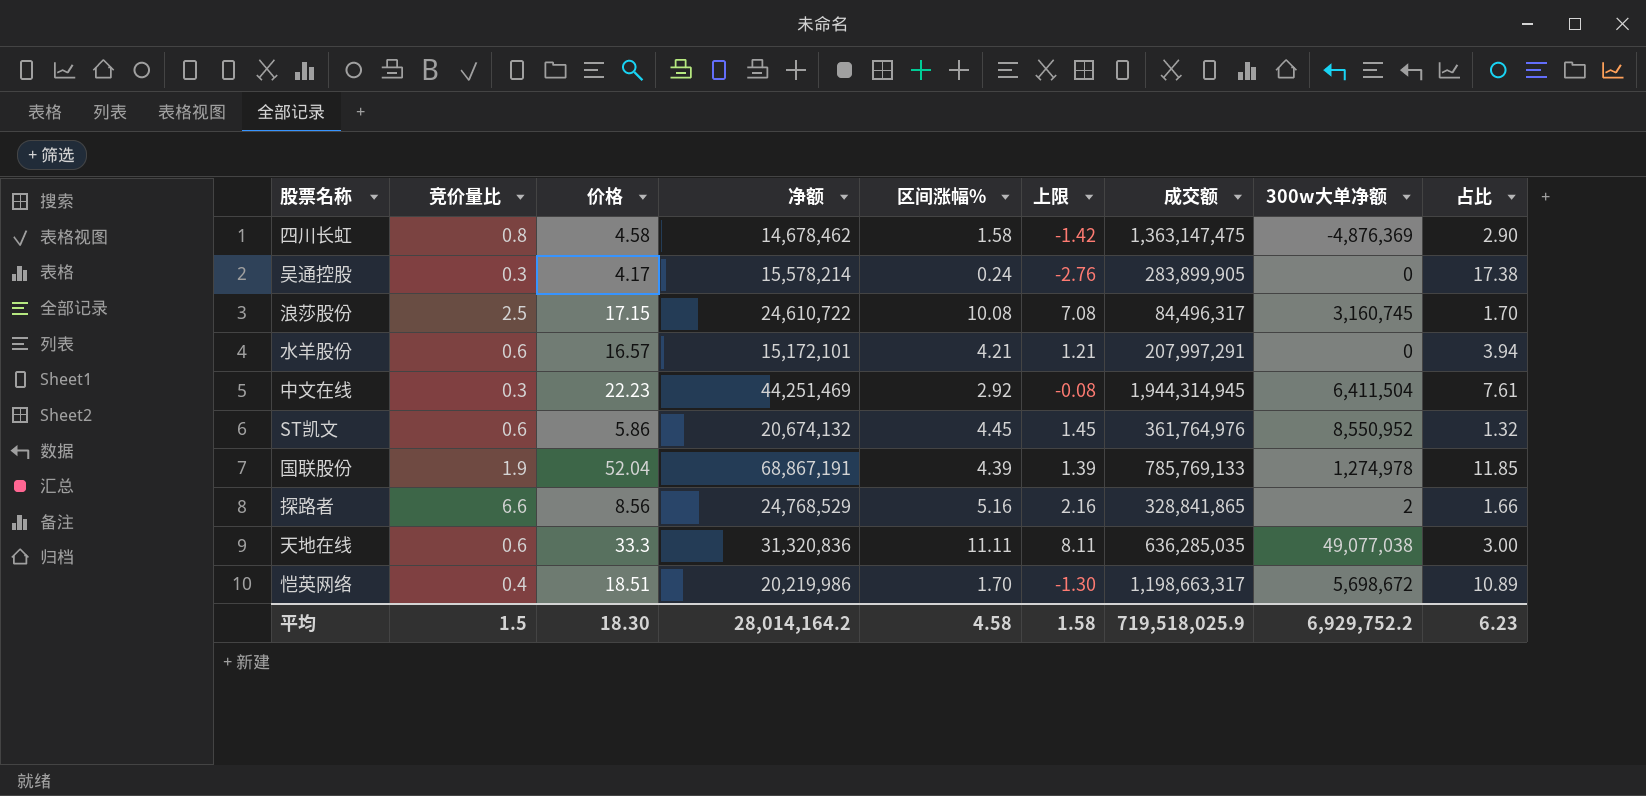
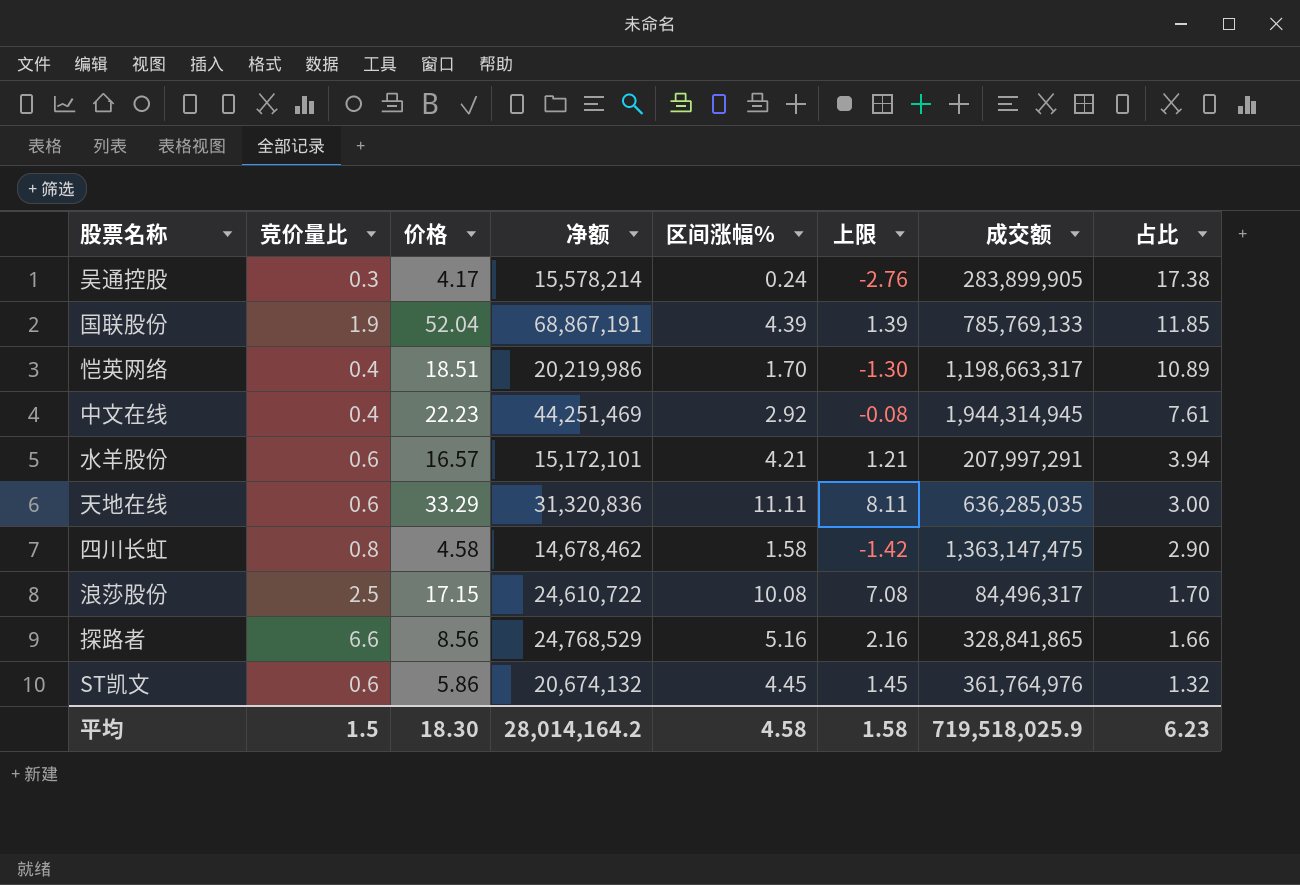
row order: none -> 占比 descending
column 300w大单净额 | position: 8 -> none
中文在线 | 竞价量比: 0.3 -> 0.4
天地在线 | 价格: 33.3 -> 33.29

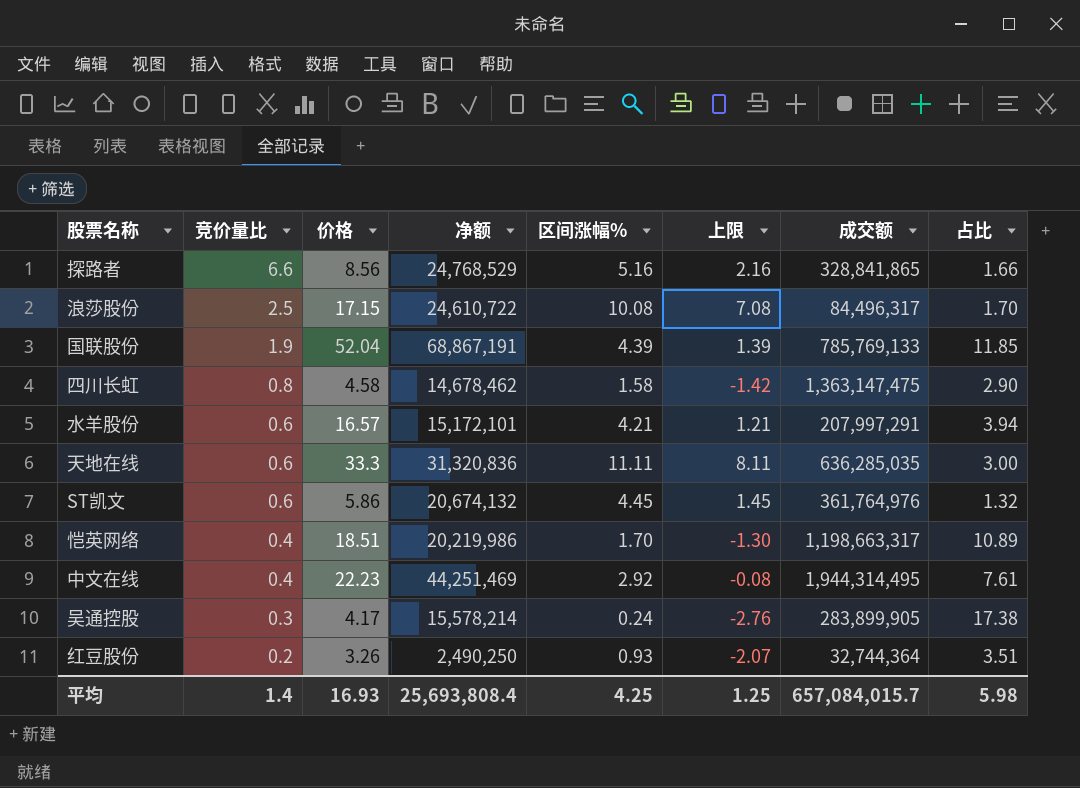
row order: 占比 descending -> 竞价量比 descending
天地在线 | 价格: 33.29 -> 33.3
中文在线 | 成交额: 1,944,314,945 -> 1,944,314,495
row 红豆股份: none -> 0.2 | 3.26 | 2,490,250 | 0.93 | -2.07 | 32,744,364 | 3.51
平均 | 竞价量比: 1.5 -> 1.4
平均 | 价格: 18.30 -> 16.93
平均 | 净额: 28,014,164.2 -> 25,693,808.4
平均 | 区间涨幅%: 4.58 -> 4.25
平均 | 上限: 1.58 -> 1.25
平均 | 成交额: 719,518,025.9 -> 657,084,015.7
平均 | 占比: 6.23 -> 5.98

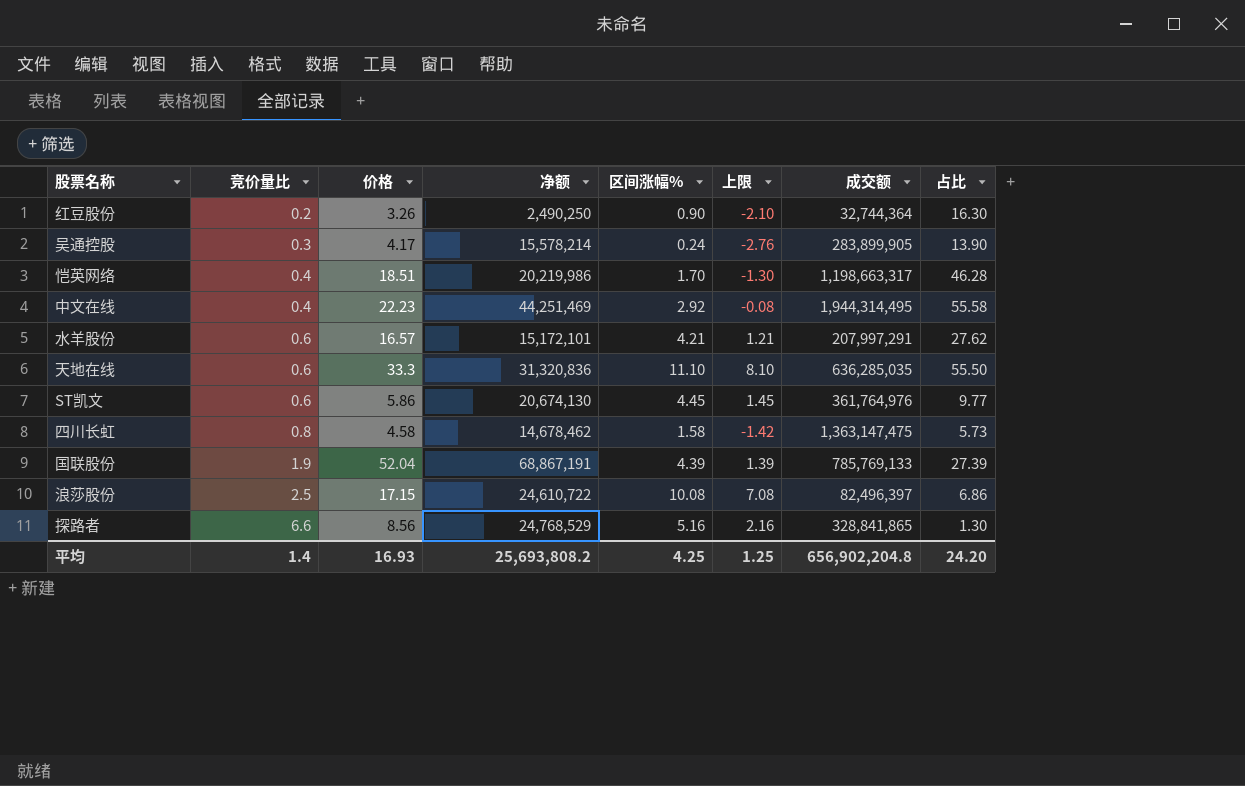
row order: 竞价量比 descending -> 竞价量比 ascending
column 占比 | formula: [价格] / [区间涨幅%] -> [价格] / [竞价量比]
红豆股份 | 区间涨幅%: 0.93 -> 0.90
红豆股份 | 上限: -2.07 -> -2.10
天地在线 | 区间涨幅%: 11.11 -> 11.10
天地在线 | 上限: 8.11 -> 8.10
ST凯文 | 净额: 20,674,132 -> 20,674,130
浪莎股份 | 成交额: 84,496,317 -> 82,496,397
平均 | 净额: 25,693,808.4 -> 25,693,808.2
平均 | 成交额: 657,084,015.7 -> 656,902,204.8
平均 | 占比: 5.98 -> 24.20

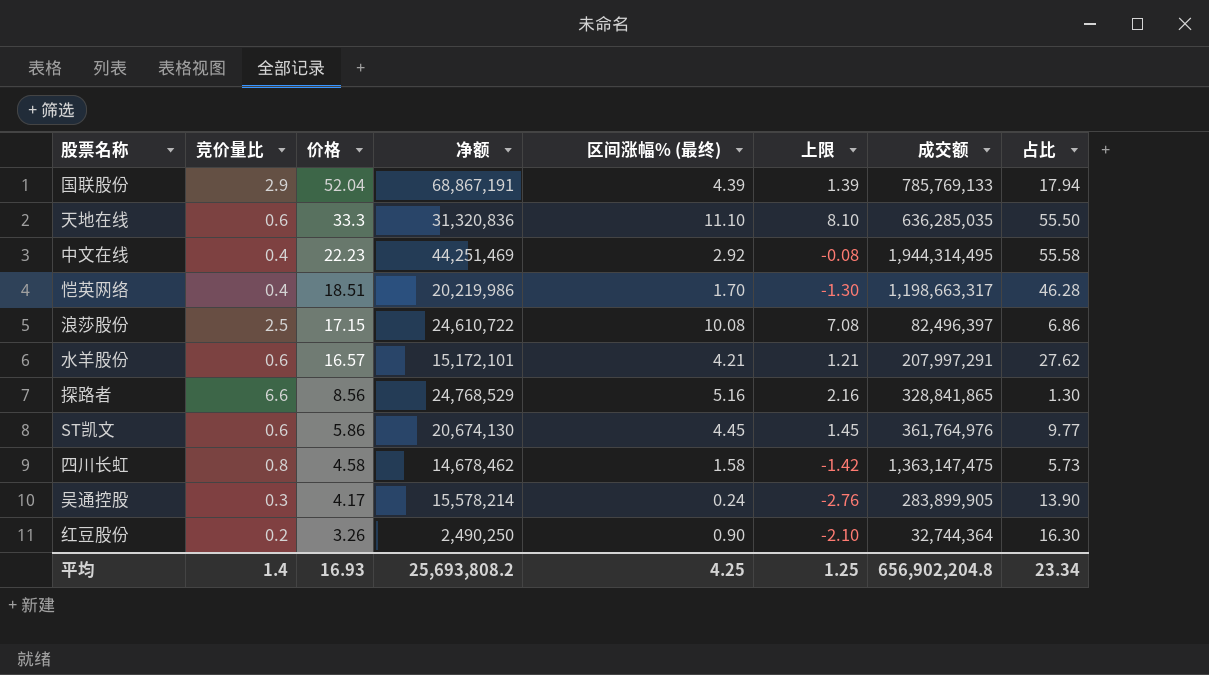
row order: 竞价量比 ascending -> 价格 descending
column name: 区间涨幅% -> 区间涨幅% (最终)
国联股份 | 竞价量比: 1.9 -> 2.9
国联股份 | 占比: 27.39 -> 17.94
平均 | 占比: 24.20 -> 23.34

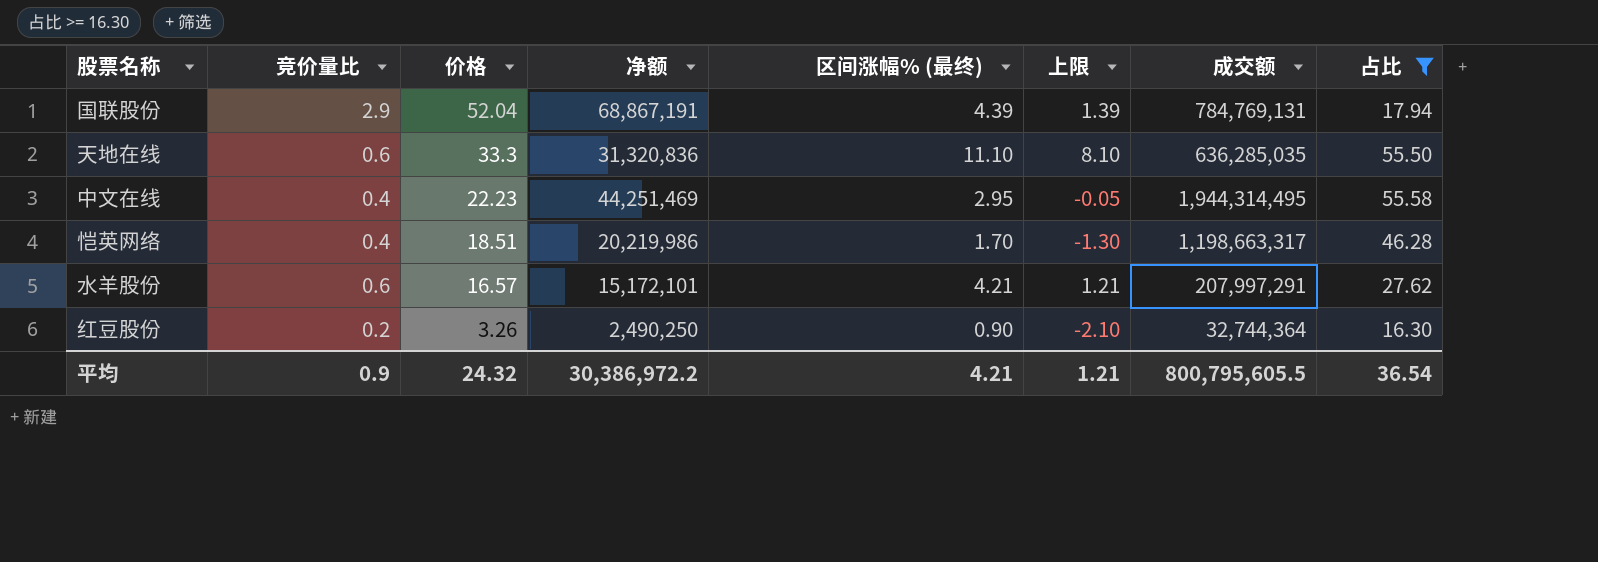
filter: none -> 占比 >= 16.30
国联股份 | 成交额: 785,769,133 -> 784,769,131
中文在线 | 区间涨幅% (最终): 2.92 -> 2.95
中文在线 | 上限: -0.08 -> -0.05
平均 | 竞价量比: 1.4 -> 0.9
平均 | 价格: 16.93 -> 24.32
平均 | 净额: 25,693,808.2 -> 30,386,972.2
平均 | 区间涨幅% (最终): 4.25 -> 4.21
平均 | 上限: 1.25 -> 1.21
平均 | 成交额: 656,902,204.8 -> 800,795,605.5
平均 | 占比: 23.34 -> 36.54

